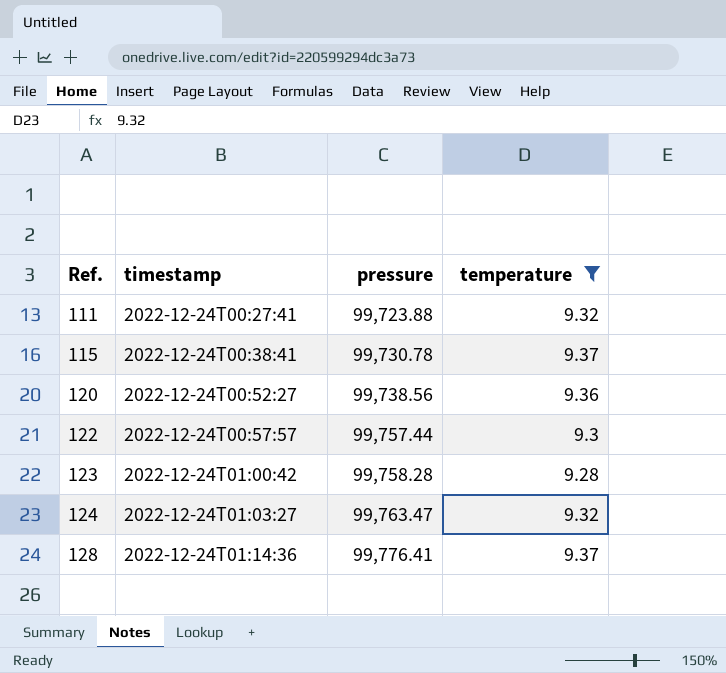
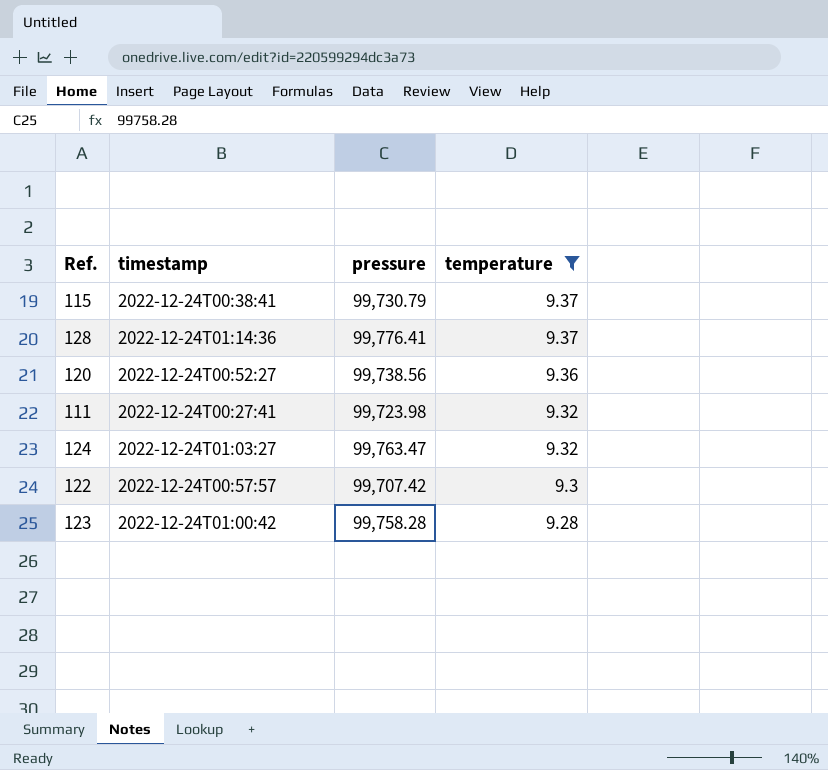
row order: Ref. ascending -> temperature descending
115 | pressure: 99,730.78 -> 99,730.79
111 | pressure: 99,723.88 -> 99,723.98
122 | pressure: 99,757.44 -> 99,707.42

